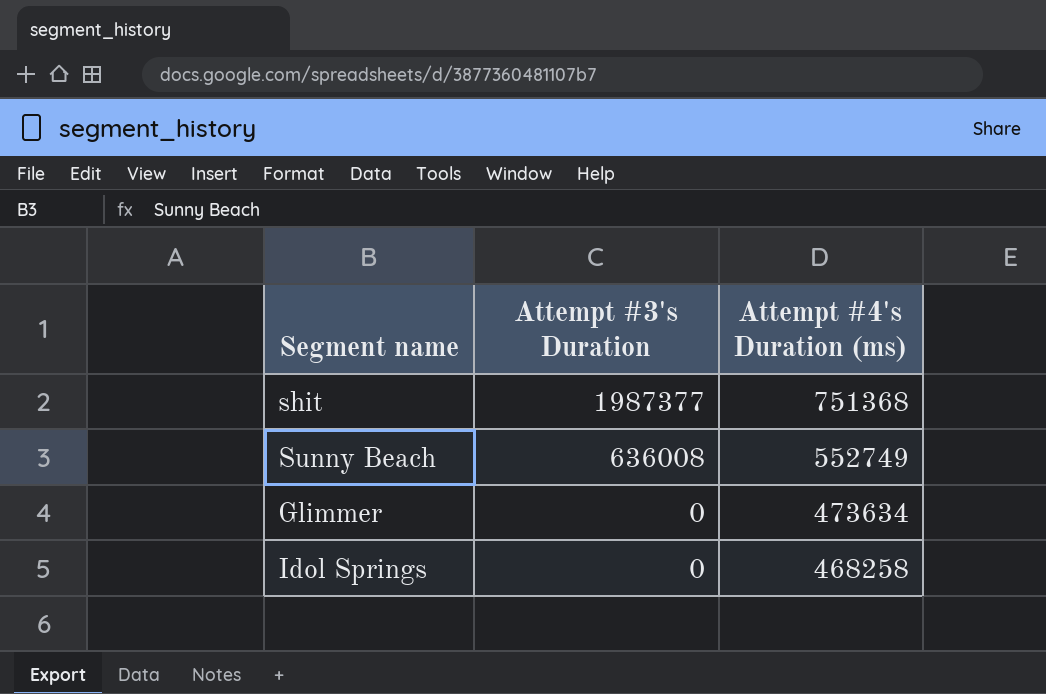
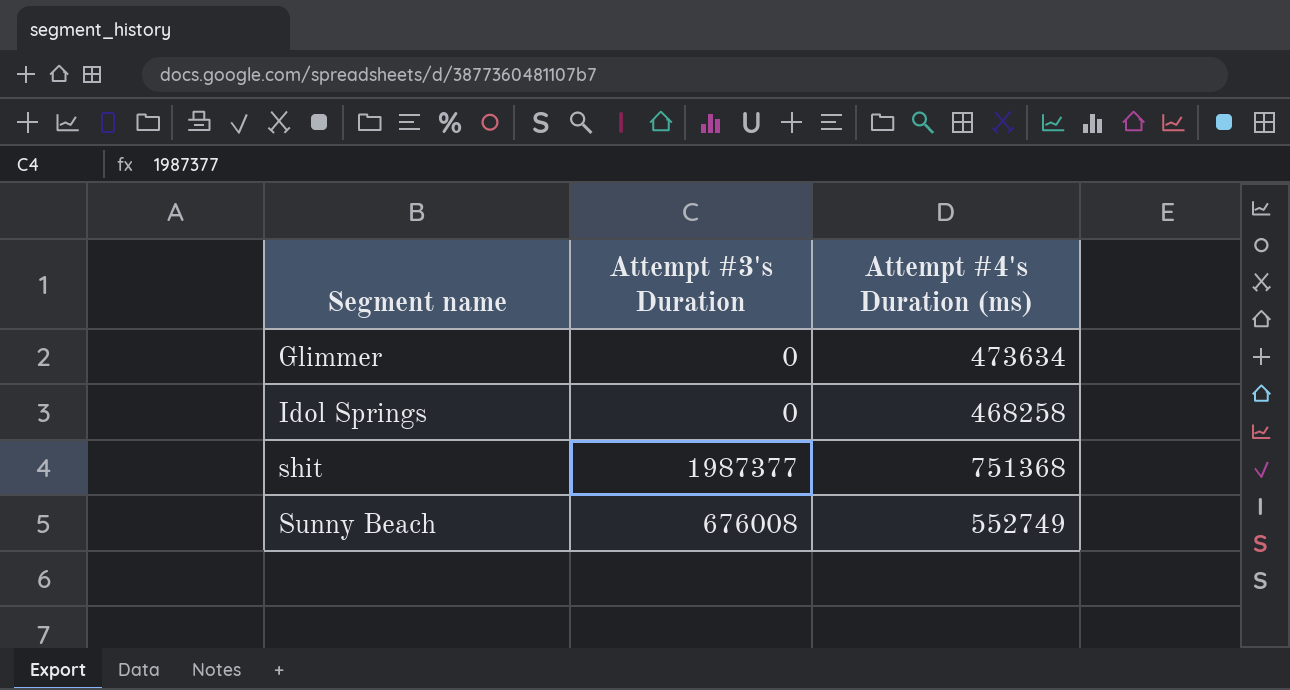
row order: Attempt #3's Duration descending -> Segment name ascending
Sunny Beach | Attempt #3's Duration: 636008 -> 676008

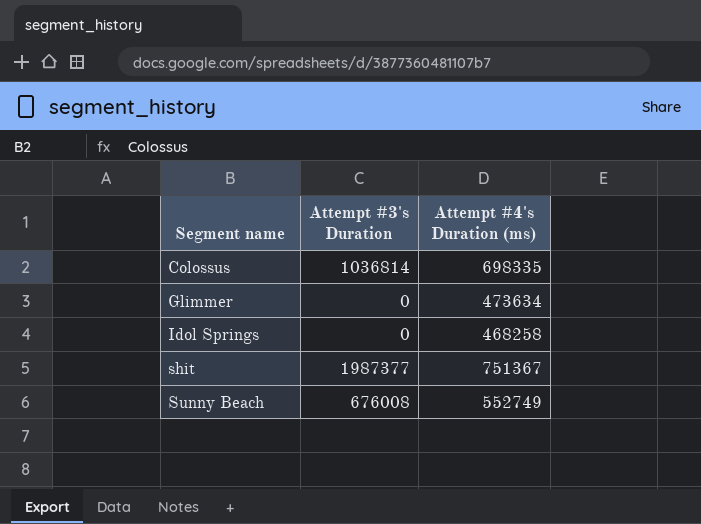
row Colossus: none -> 1036814 | 698335
shit | Attempt #4's Duration (ms): 751368 -> 751367

